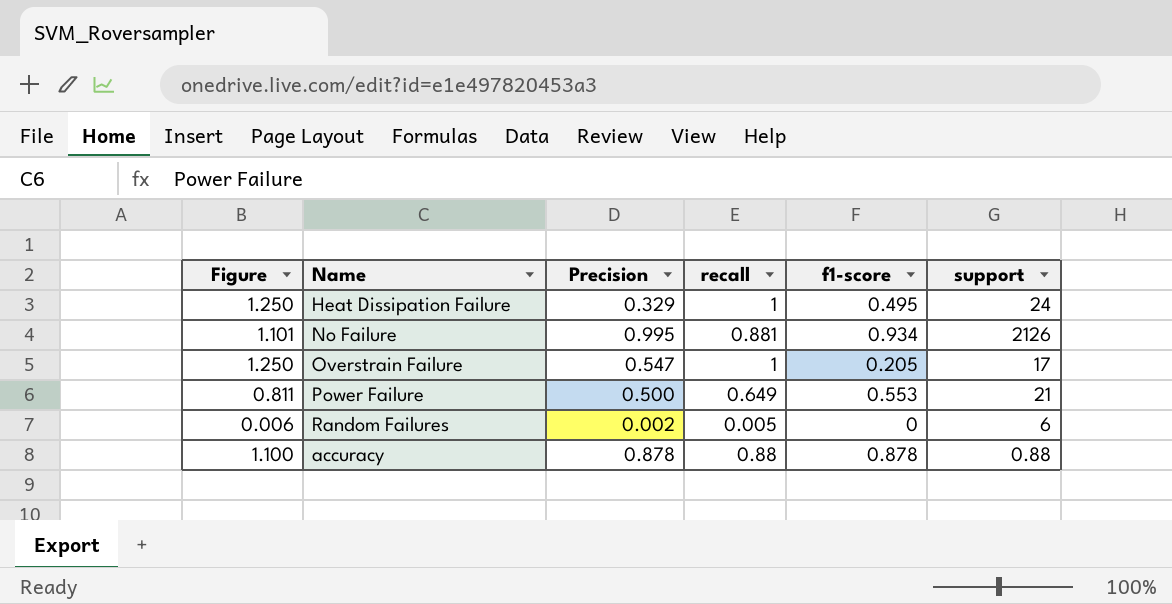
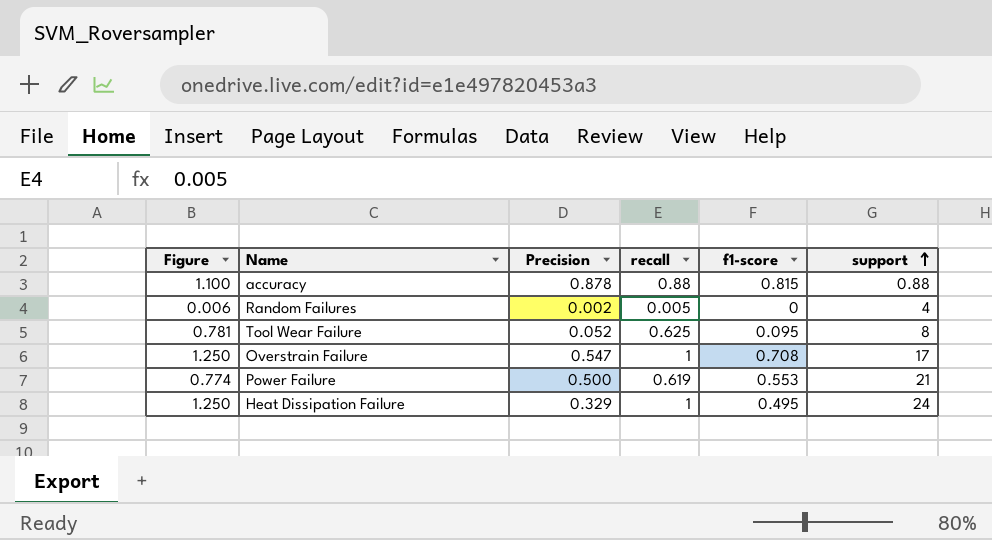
row order: none -> support ascending
row No Failure: 1.101 | 0.995 | 0.881 | 0.934 | 2126 -> none
accuracy | f1-score: 0.878 -> 0.815
Random Failures | support: 6 -> 4
row Tool Wear Failure: none -> 0.781 | 0.052 | 0.625 | 0.095 | 8
Overstrain Failure | f1-score: 0.205 -> 0.708
Power Failure | Figure: 0.811 -> 0.774
Power Failure | recall: 0.649 -> 0.619

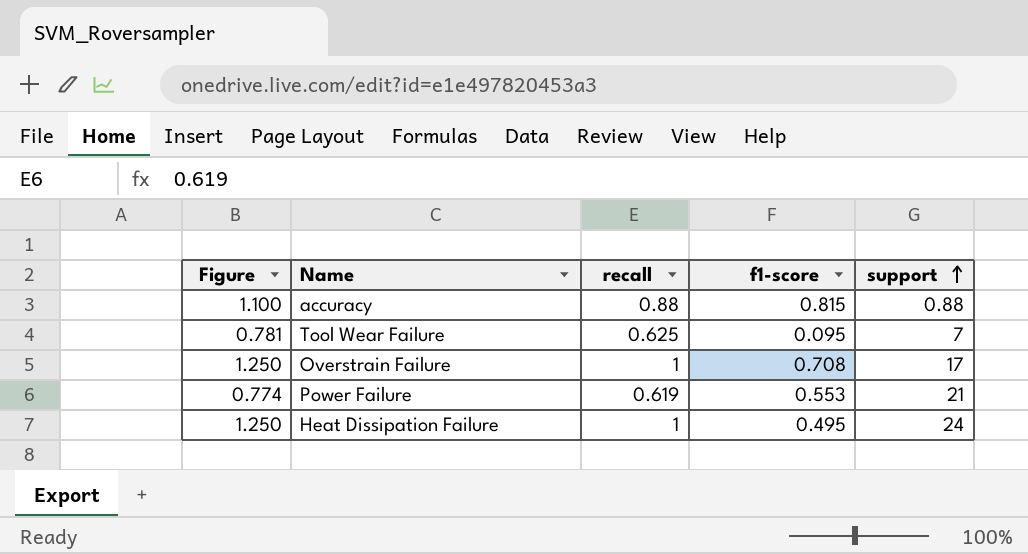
column Precision | position: 3 -> none
row Random Failures: 0.006 | 0.002 | 0.005 | 0 | 4 -> none
Tool Wear Failure | support: 8 -> 7

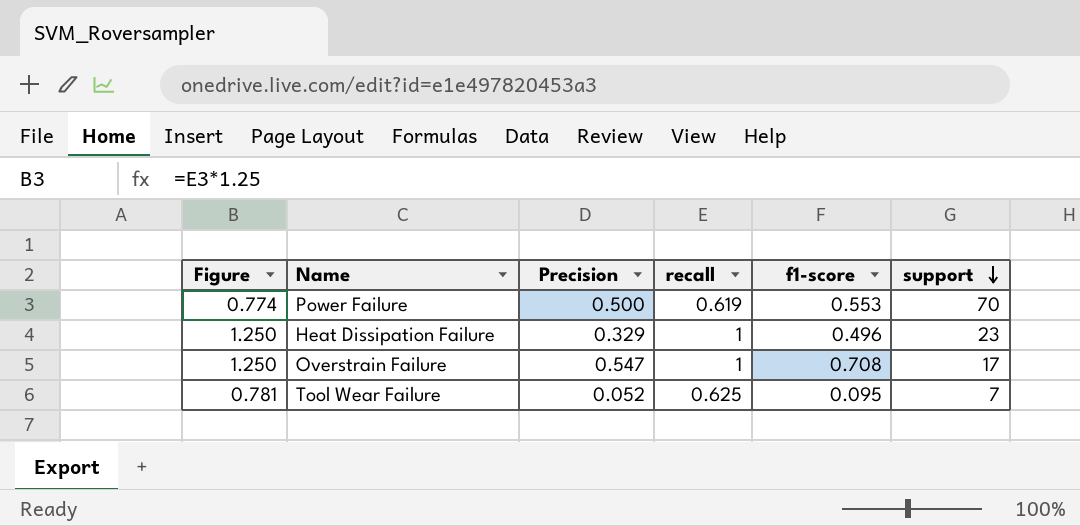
row order: support ascending -> support descending
column Precision | position: none -> 3
row accuracy: 1.100 | 0.88 | 0.815 | 0.88 -> none
Power Failure | support: 21 -> 70
Heat Dissipation Failure | f1-score: 0.495 -> 0.496
Heat Dissipation Failure | support: 24 -> 23

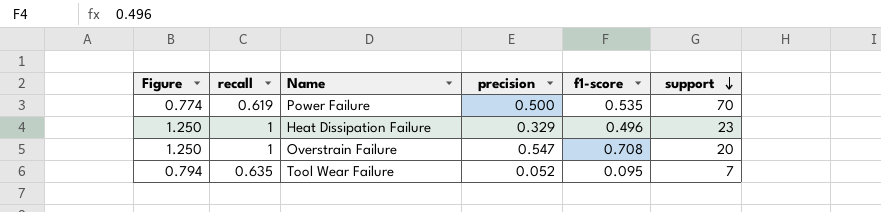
column recall | position: 4 -> 2
column name: Precision -> precision
Power Failure | f1-score: 0.553 -> 0.535
Overstrain Failure | support: 17 -> 20
Tool Wear Failure | Figure: 0.781 -> 0.794
Tool Wear Failure | recall: 0.625 -> 0.635

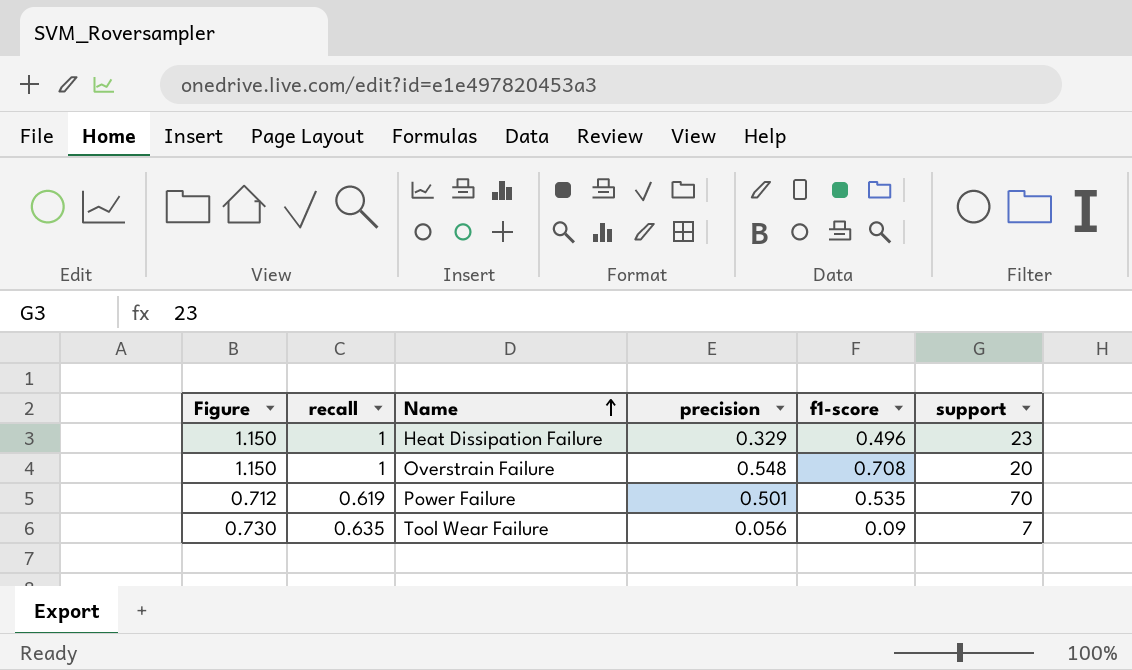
row order: support descending -> Name ascending
column Figure | formula: [recall] * 1.25 -> [recall] * 1.15
Overstrain Failure | precision: 0.547 -> 0.548
Power Failure | precision: 0.500 -> 0.501
Tool Wear Failure | precision: 0.052 -> 0.056
Tool Wear Failure | f1-score: 0.095 -> 0.09

